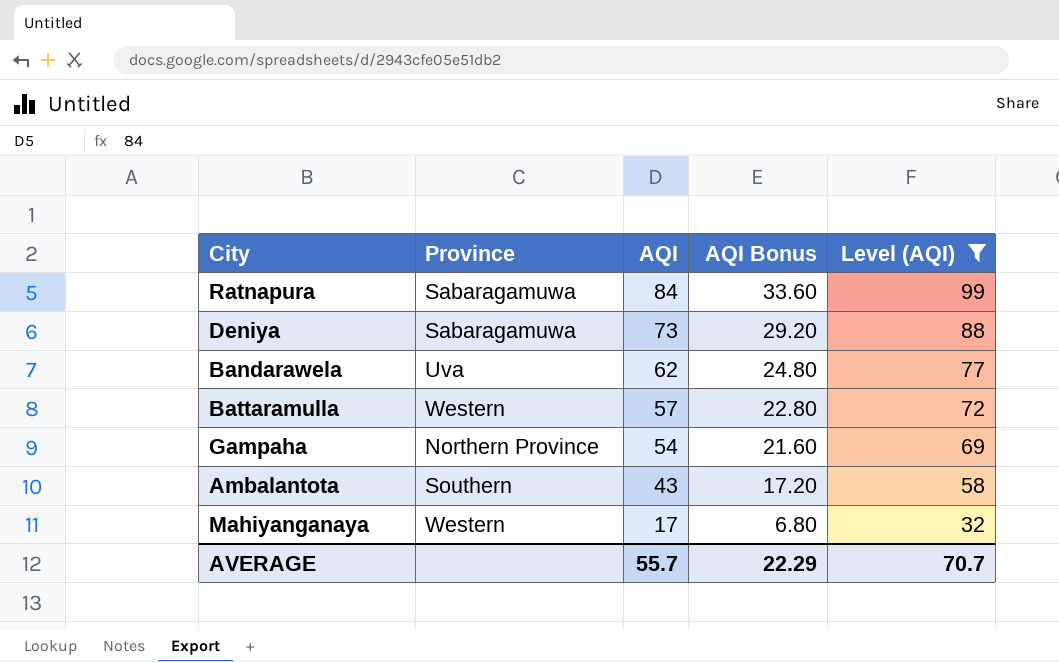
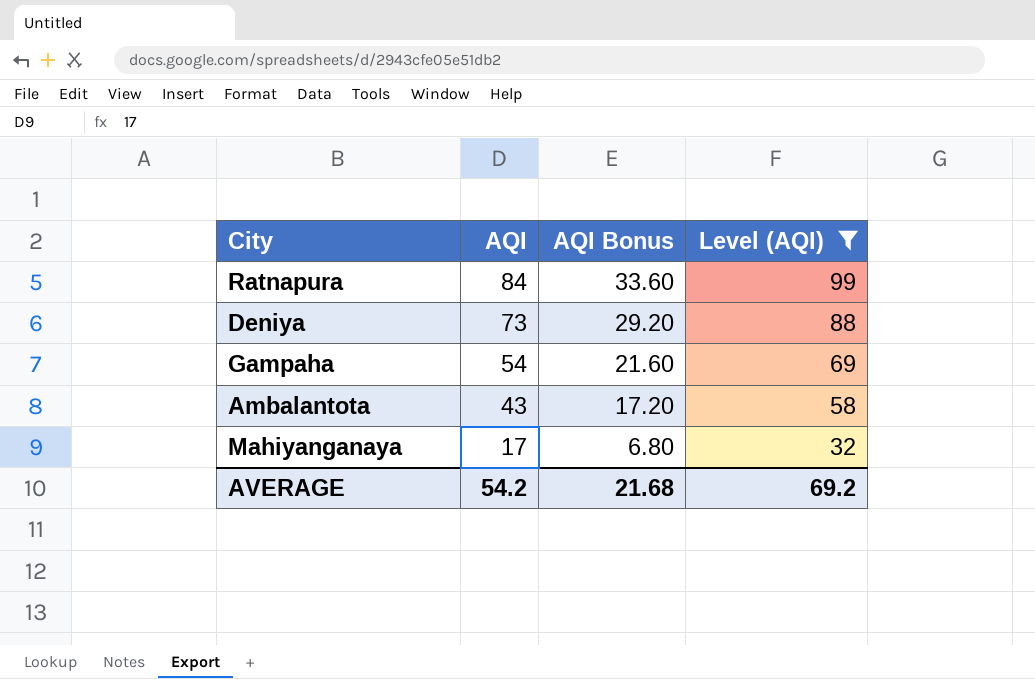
column Province | position: 2 -> none
row Bandarawela: Uva | 62 | 24.80 | 77 -> none
row Battaramulla: Western | 57 | 22.80 | 72 -> none
AVERAGE | AQI: 55.7 -> 54.2
AVERAGE | AQI Bonus: 22.29 -> 21.68
AVERAGE | Level (AQI): 70.7 -> 69.2

